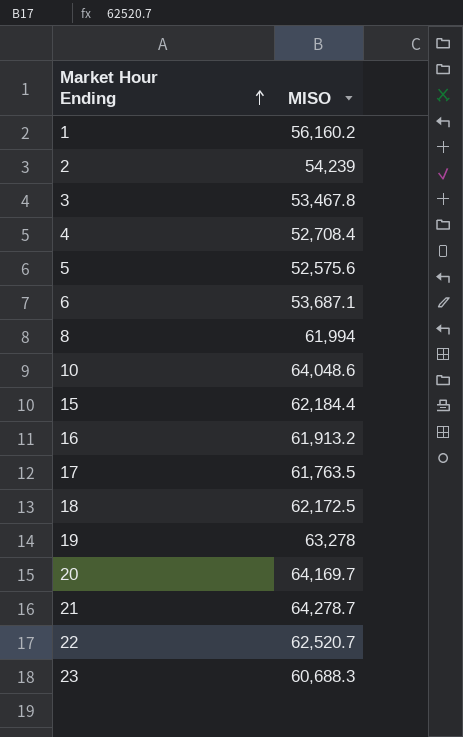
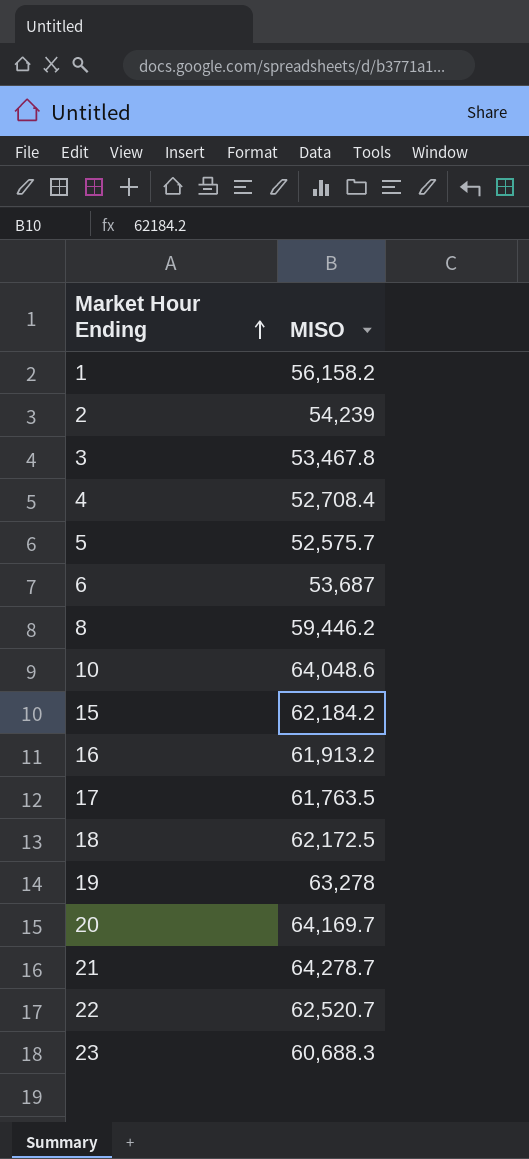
1 | MISO: 56,160.2 -> 56,158.2
5 | MISO: 52,575.6 -> 52,575.7
6 | MISO: 53,687.1 -> 53,687
8 | MISO: 61,994 -> 59,446.2
15 | MISO: 62,184.4 -> 62,184.2

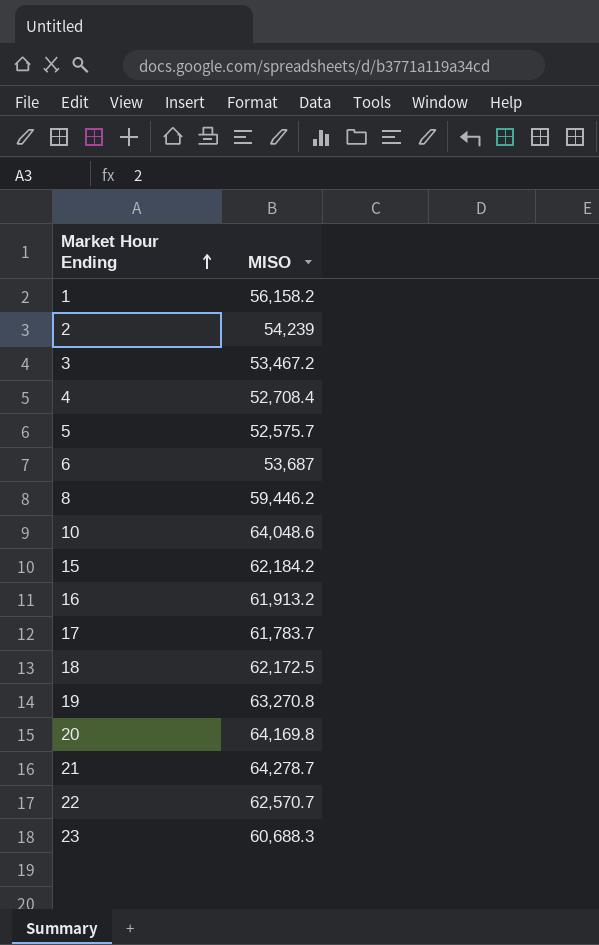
3 | MISO: 53,467.8 -> 53,467.2
17 | MISO: 61,763.5 -> 61,783.7
19 | MISO: 63,278 -> 63,270.8
20 | MISO: 64,169.7 -> 64,169.8
22 | MISO: 62,520.7 -> 62,570.7

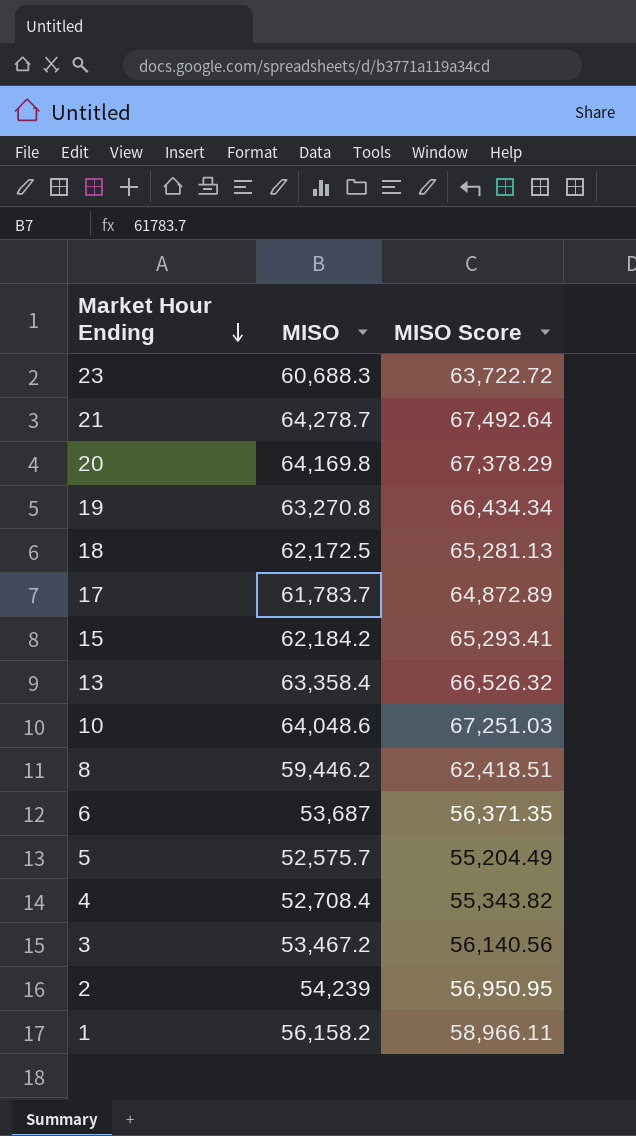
row order: Market Hour Ending ascending -> Market Hour Ending descending
column MISO Score | formula: none -> [MISO] * 1.05
row 16: 61,913.2 -> none
row 22: 62,570.7 -> none
row 13: none -> 63,358.4 | 66,526.32

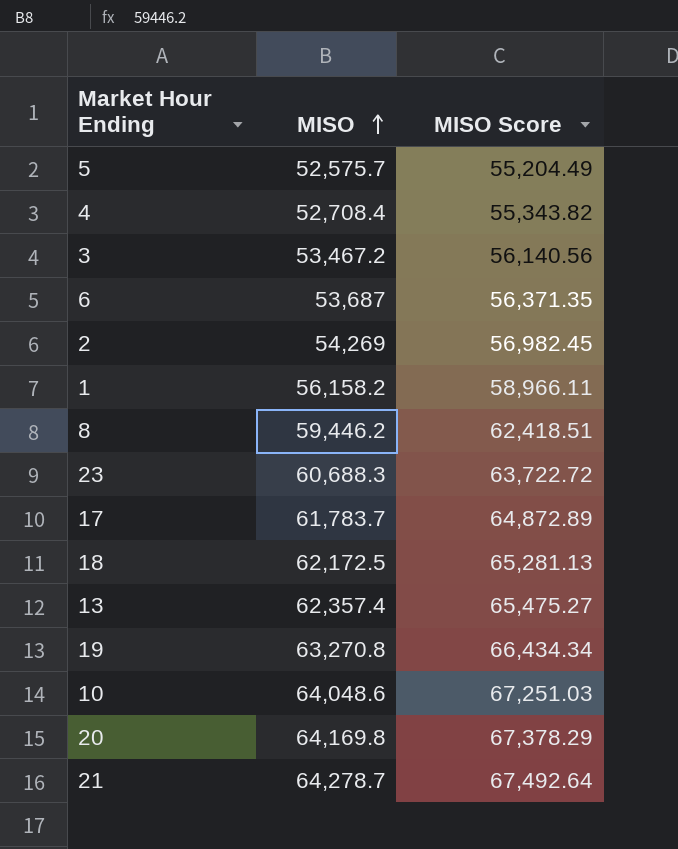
row order: Market Hour Ending descending -> MISO ascending
row 15: 62,184.2 | 65,293.41 -> none
2 | MISO: 54,239 -> 54,269
2 | MISO Score: 56,950.95 -> 56,982.45
13 | MISO: 63,358.4 -> 62,357.4
13 | MISO Score: 66,526.32 -> 65,475.27

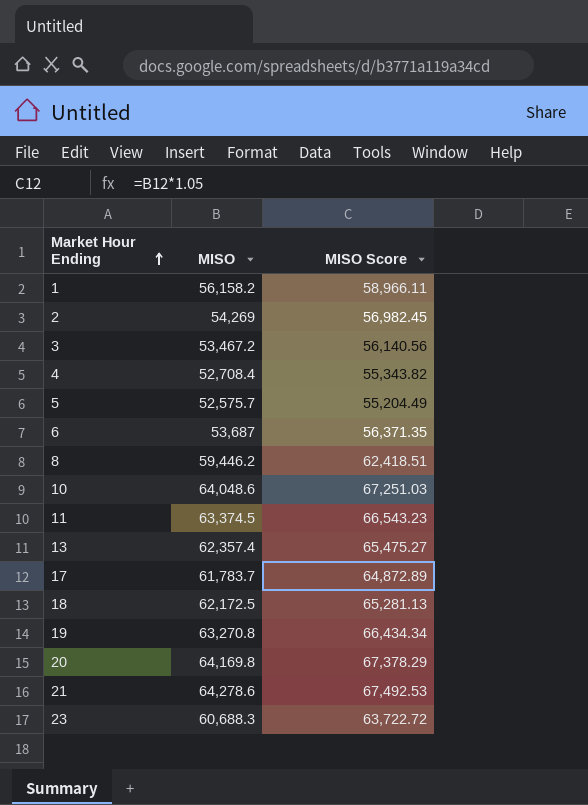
row order: MISO ascending -> Market Hour Ending ascending
row 11: none -> 63,374.5 | 66,543.23
21 | MISO: 64,278.7 -> 64,278.6
21 | MISO Score: 67,492.64 -> 67,492.53

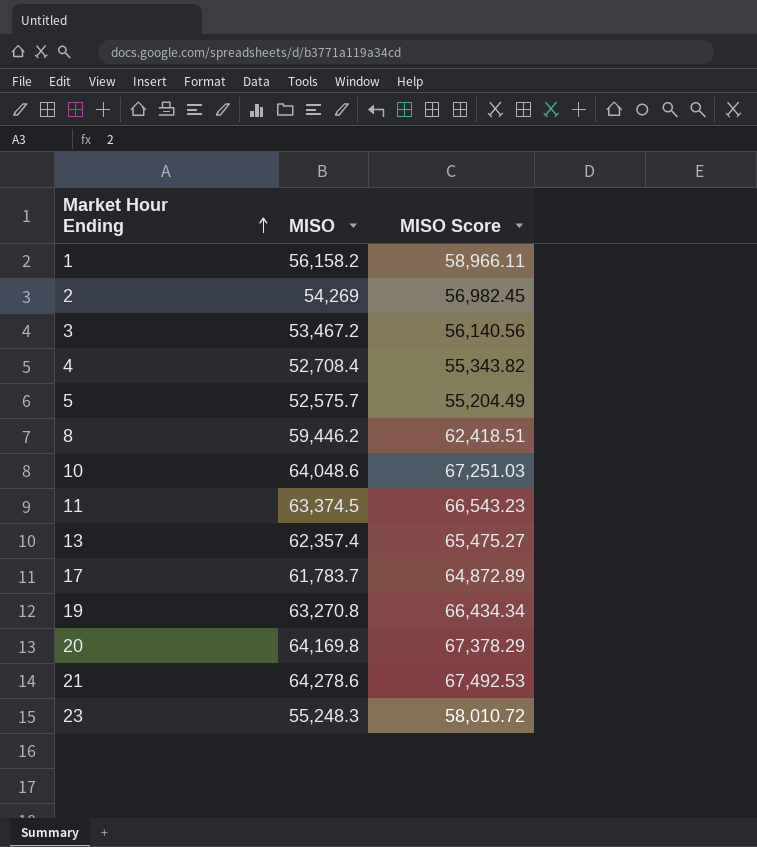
row 6: 53,687 | 56,371.35 -> none
row 18: 62,172.5 | 65,281.13 -> none
23 | MISO: 60,688.3 -> 55,248.3
23 | MISO Score: 63,722.72 -> 58,010.72

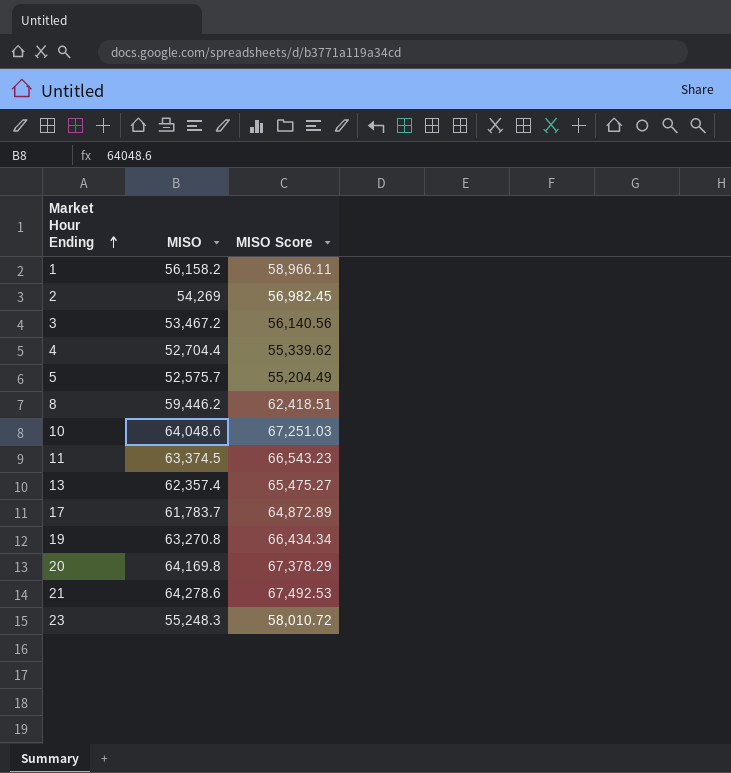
4 | MISO: 52,708.4 -> 52,704.4
4 | MISO Score: 55,343.82 -> 55,339.62

